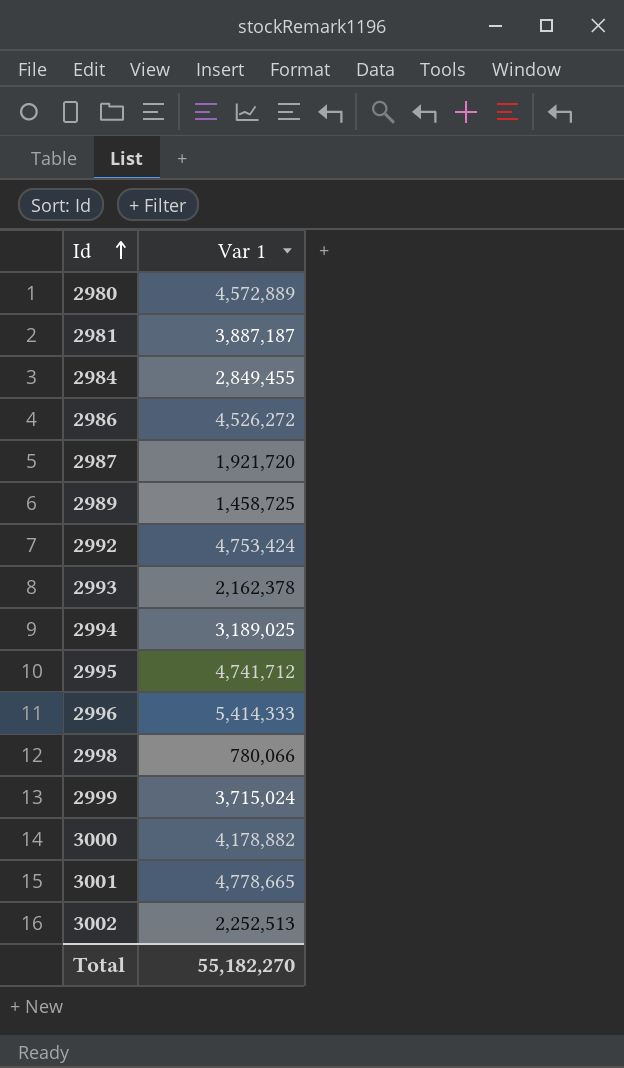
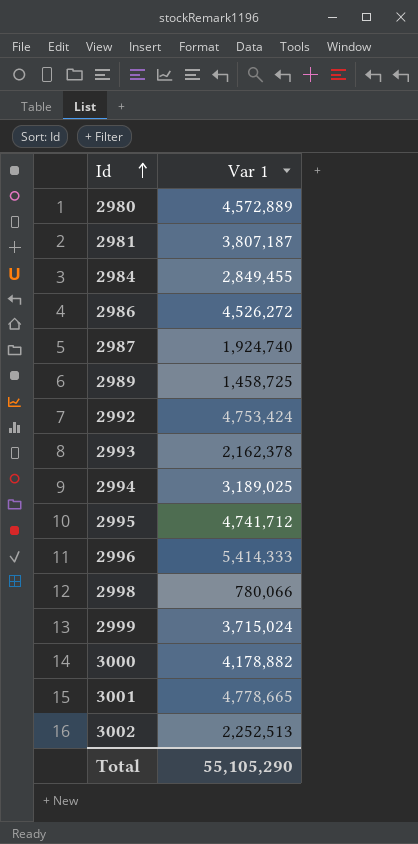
2981 | Var 1: 3,887,187 -> 3,807,187
2987 | Var 1: 1,921,720 -> 1,924,740
Total | Var 1: 55,182,270 -> 55,105,290

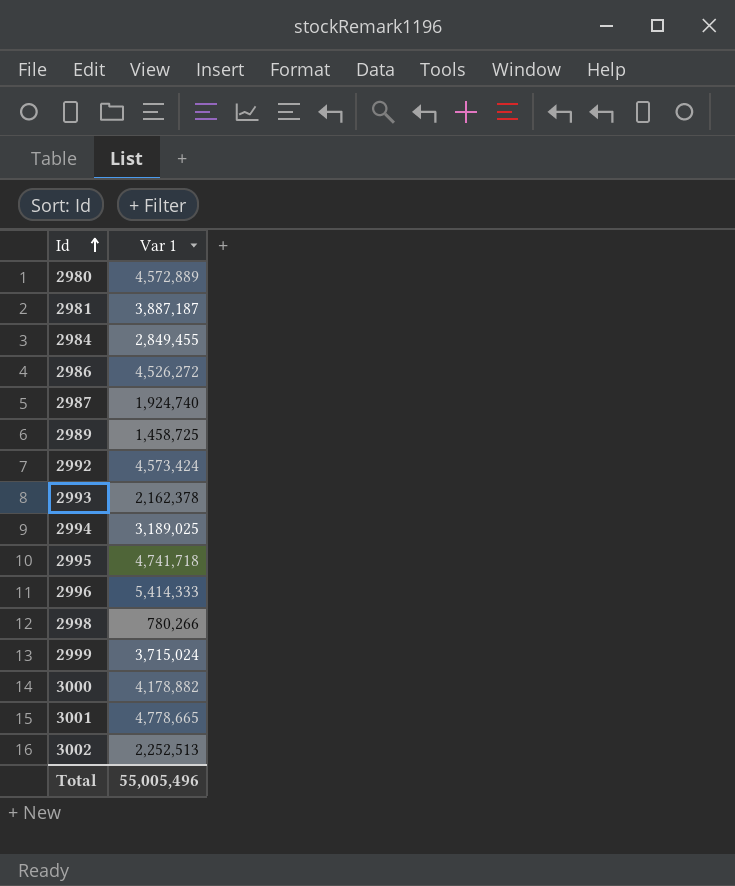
2981 | Var 1: 3,807,187 -> 3,887,187
2992 | Var 1: 4,753,424 -> 4,573,424
2995 | Var 1: 4,741,712 -> 4,741,718
2998 | Var 1: 780,066 -> 780,266
Total | Var 1: 55,105,290 -> 55,005,496

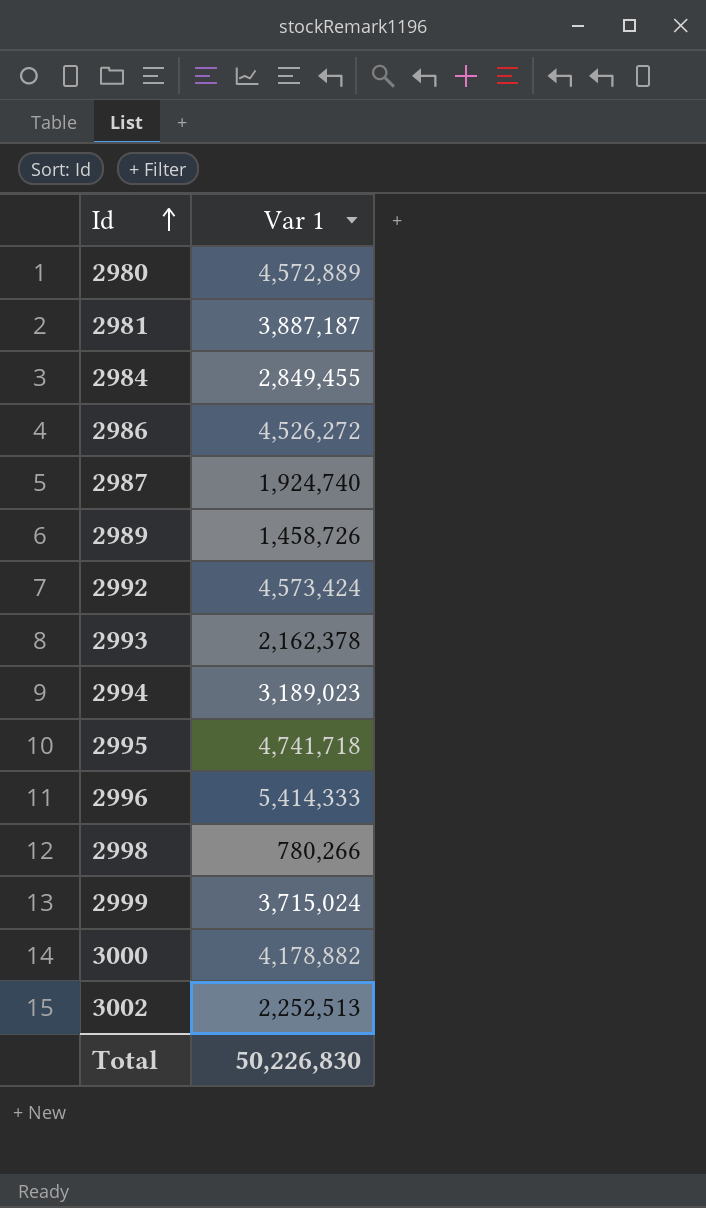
row 3001: 4,778,665 -> none
2989 | Var 1: 1,458,725 -> 1,458,726
2994 | Var 1: 3,189,025 -> 3,189,023
Total | Var 1: 55,005,496 -> 50,226,830

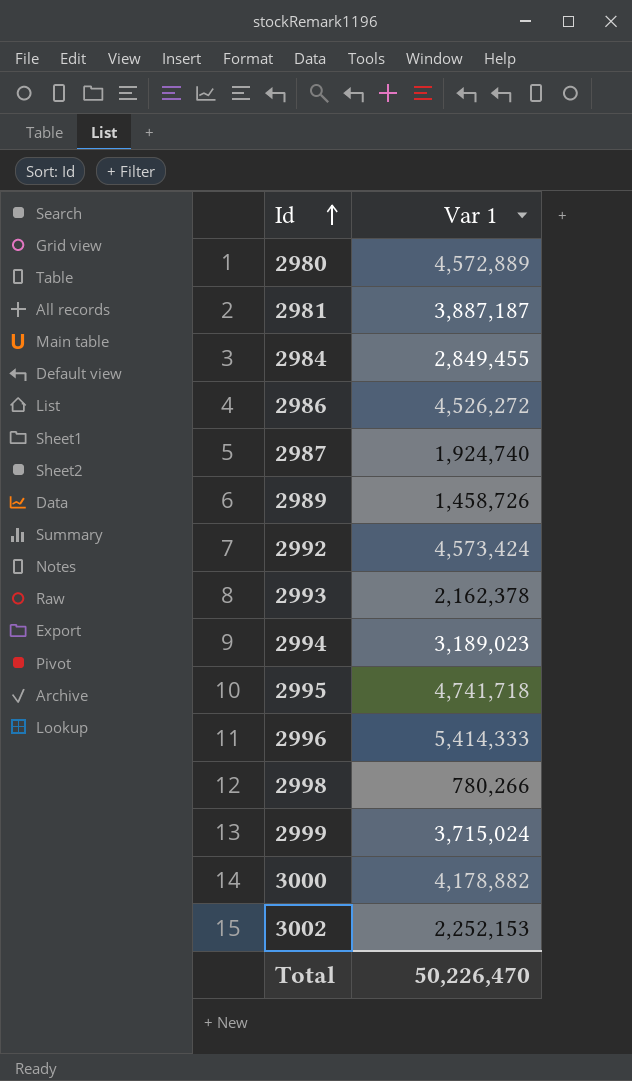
3002 | Var 1: 2,252,513 -> 2,252,153
Total | Var 1: 50,226,830 -> 50,226,470

